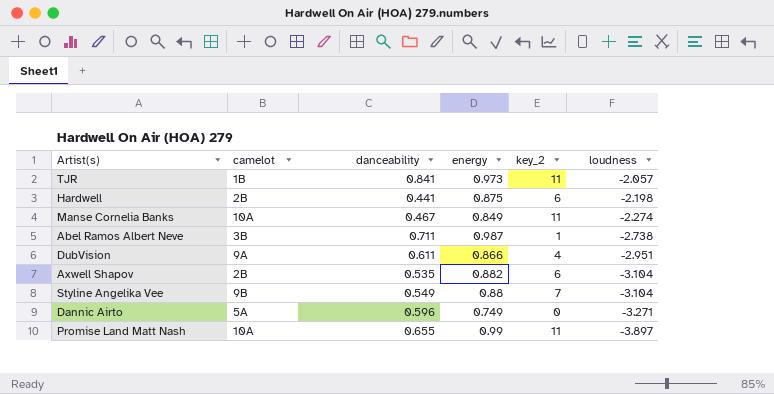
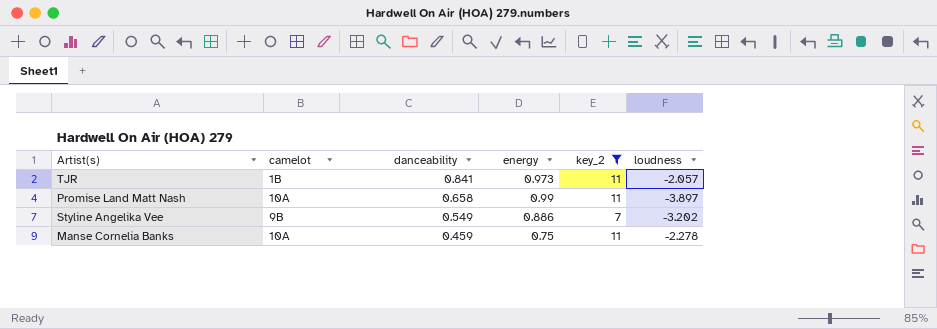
filter: none -> key_2 >= 7
row order: loudness descending -> danceability descending
Promise Land Matt Nash | danceability: 0.655 -> 0.658
Styline Angelika Vee | energy: 0.88 -> 0.886
Styline Angelika Vee | loudness: -3.104 -> -3.202
Manse Cornelia Banks | danceability: 0.467 -> 0.459
Manse Cornelia Banks | energy: 0.849 -> 0.75
Manse Cornelia Banks | loudness: -2.274 -> -2.278

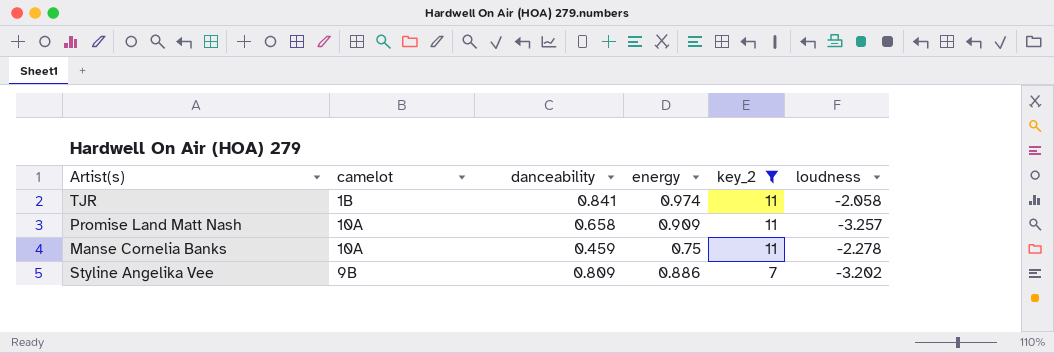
row order: danceability descending -> key_2 descending
TJR | energy: 0.973 -> 0.974
TJR | loudness: -2.057 -> -2.058
Promise Land Matt Nash | energy: 0.99 -> 0.909
Promise Land Matt Nash | loudness: -3.897 -> -3.257
Styline Angelika Vee | danceability: 0.549 -> 0.809

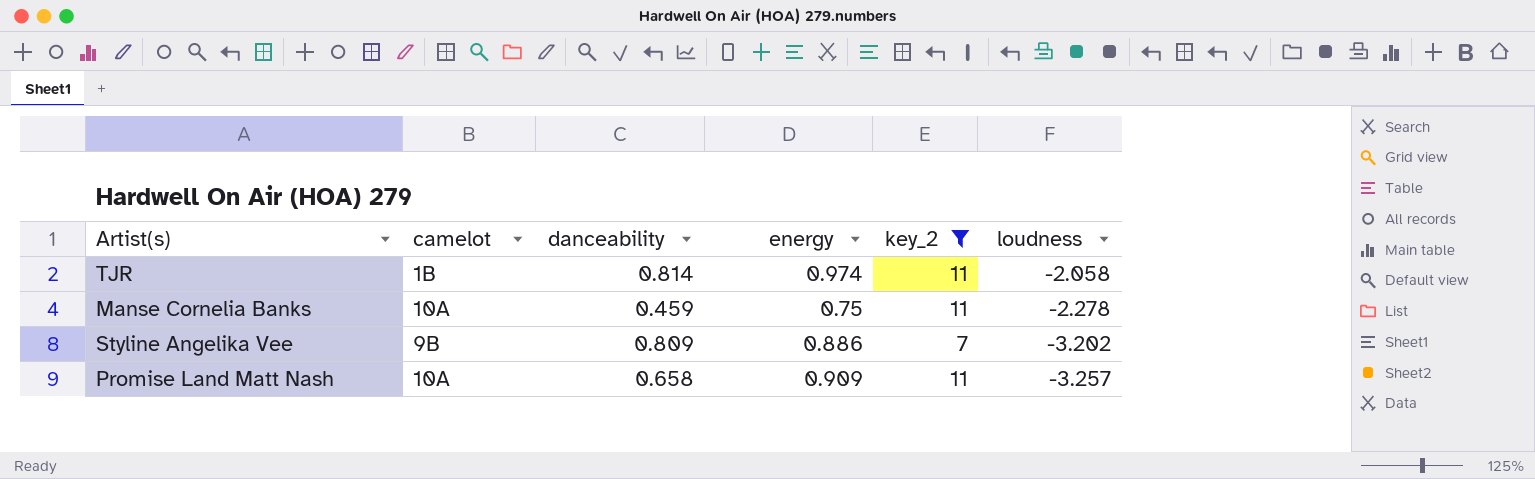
row order: key_2 descending -> loudness descending
TJR | danceability: 0.841 -> 0.814

